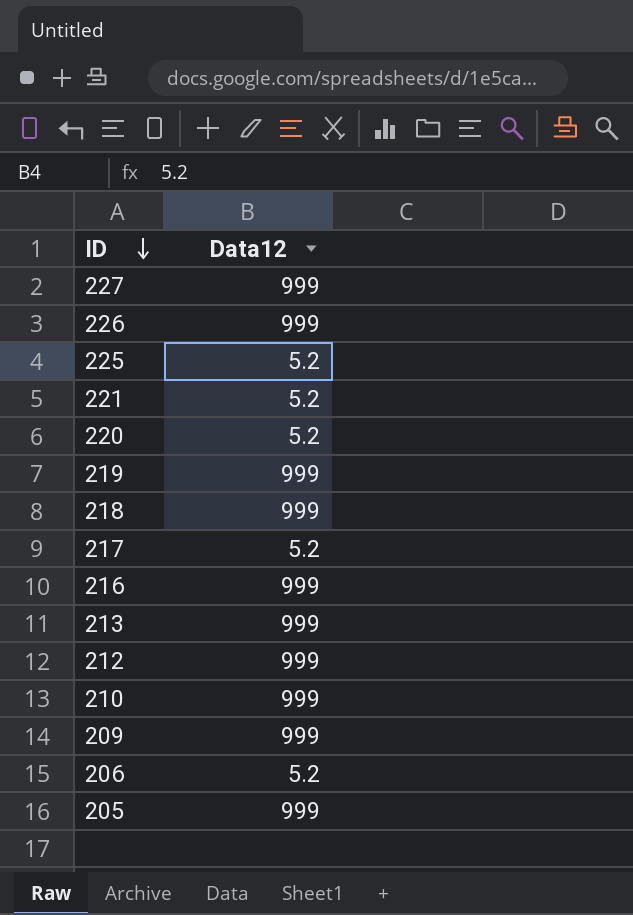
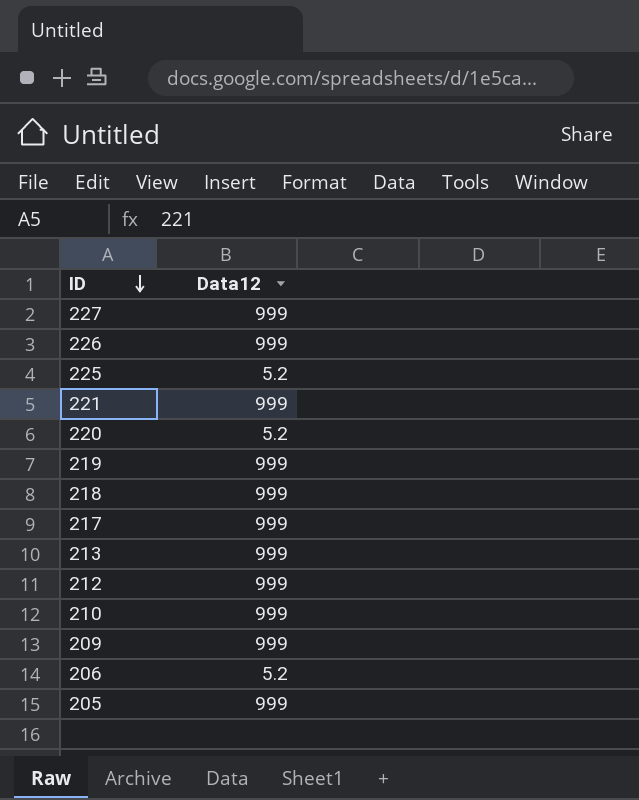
row 216: 999 -> none
221 | Data12: 5.2 -> 999
217 | Data12: 5.2 -> 999

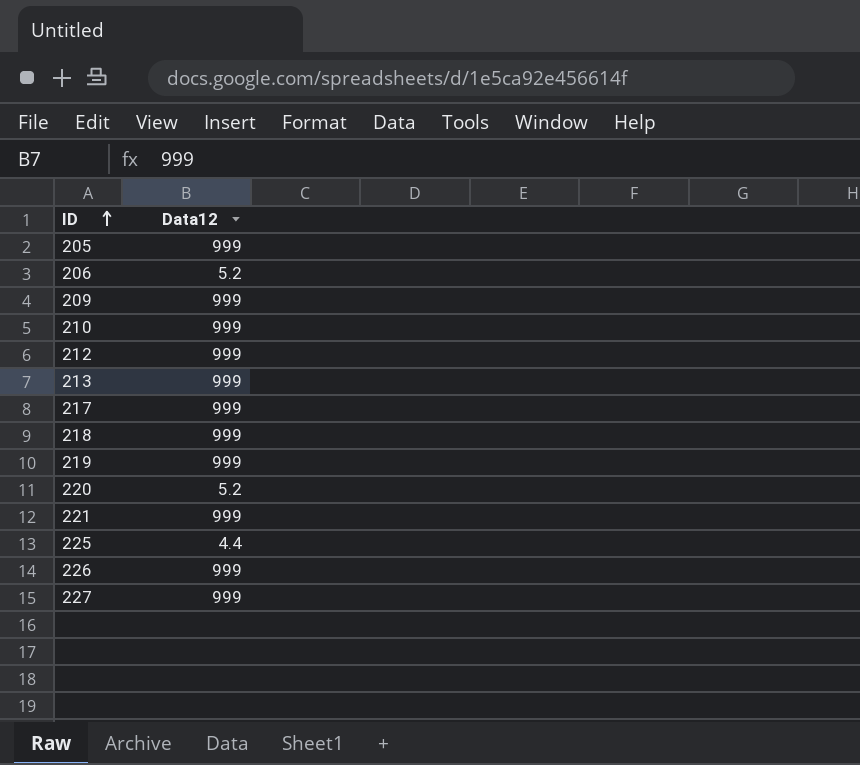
row order: ID descending -> ID ascending
225 | Data12: 5.2 -> 4.4

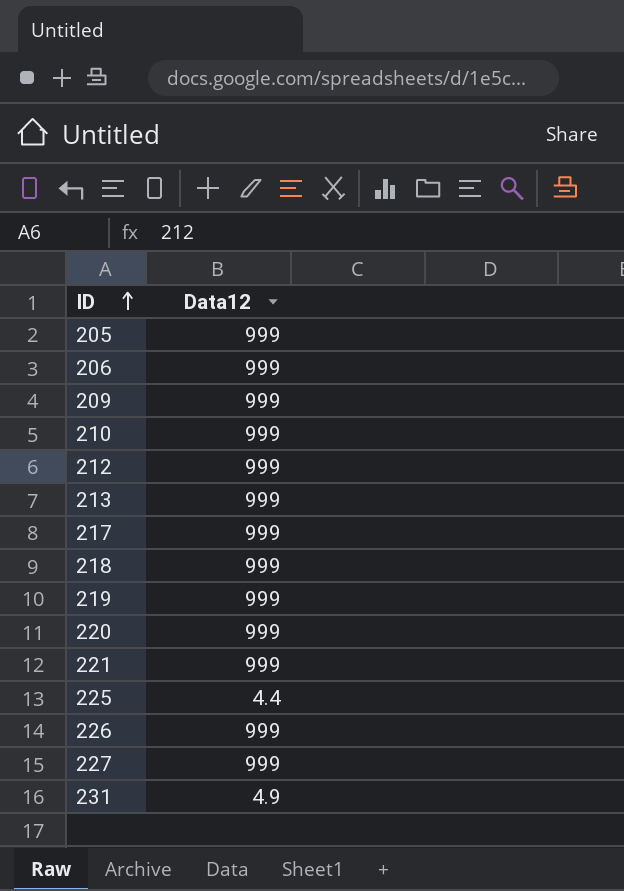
206 | Data12: 5.2 -> 999
220 | Data12: 5.2 -> 999
row 231: none -> 4.9

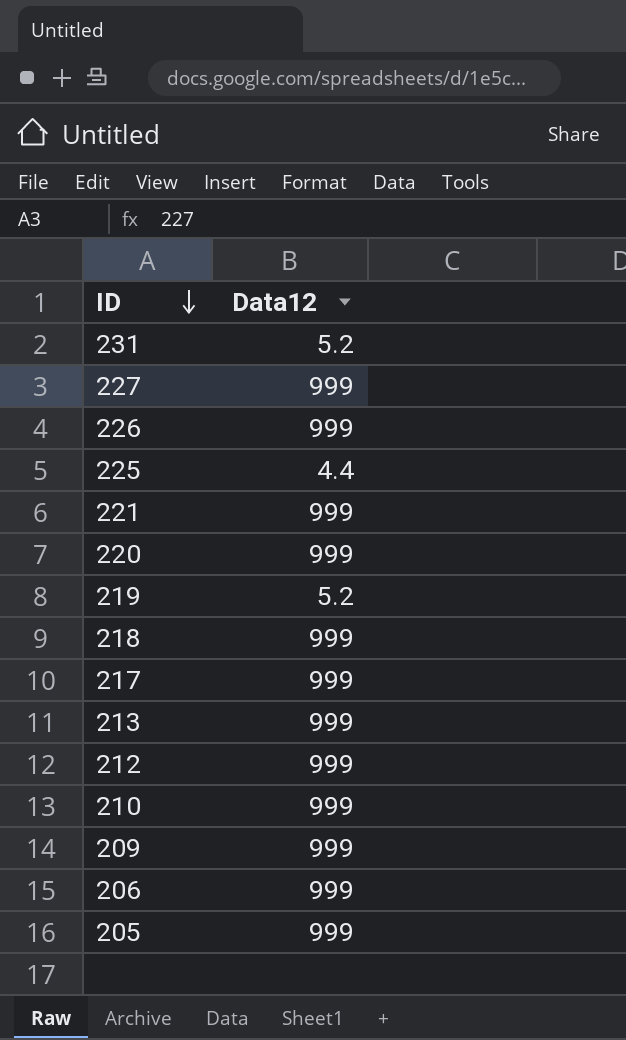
row order: ID ascending -> ID descending
231 | Data12: 4.9 -> 5.2
219 | Data12: 999 -> 5.2

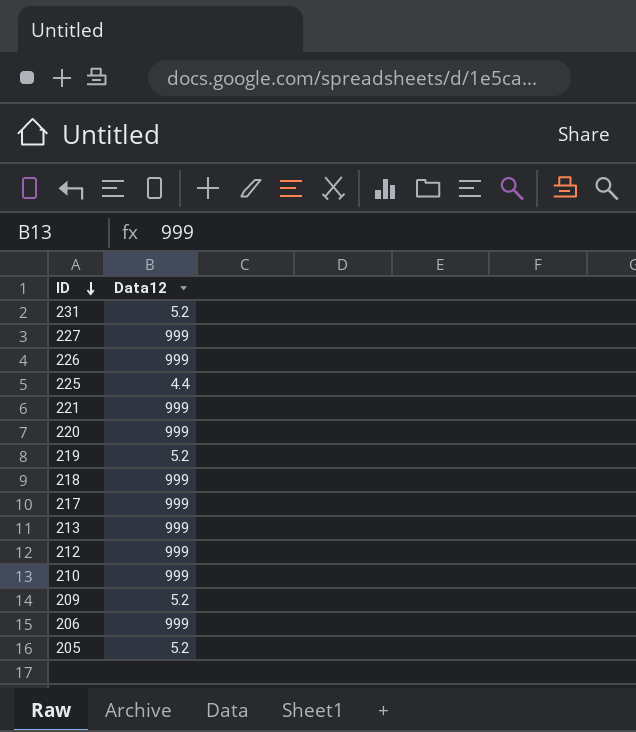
209 | Data12: 999 -> 5.2
205 | Data12: 999 -> 5.2

